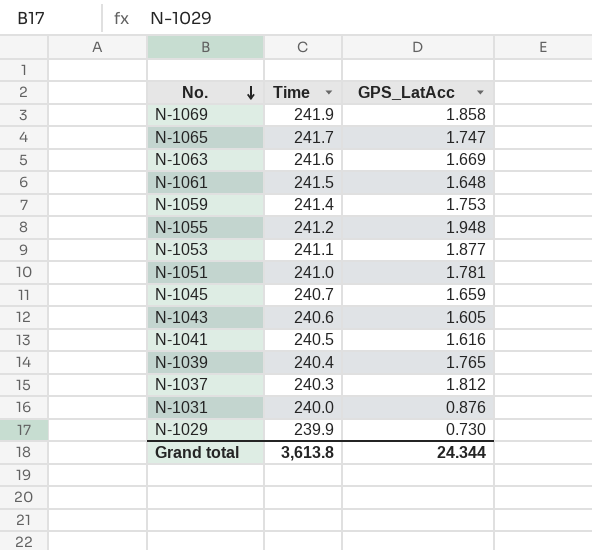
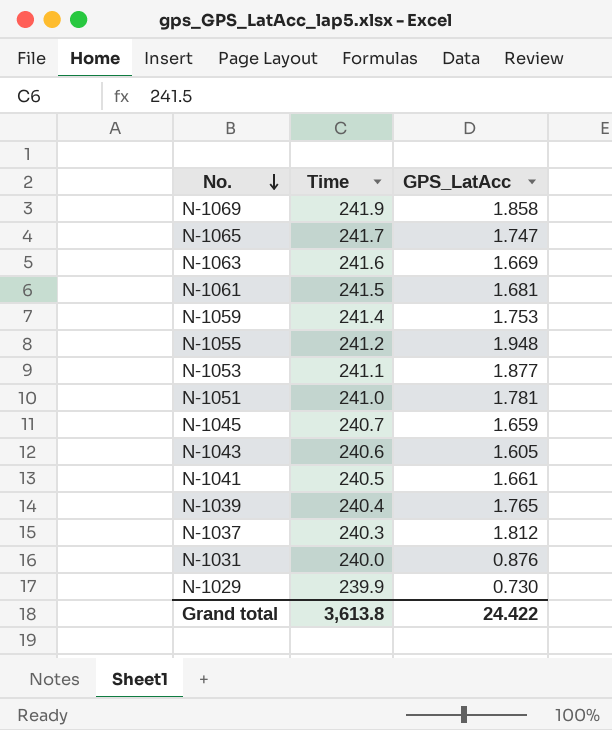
N-1061 | GPS_LatAcc: 1.648 -> 1.681
N-1041 | GPS_LatAcc: 1.616 -> 1.661
Grand total | GPS_LatAcc: 24.344 -> 24.422

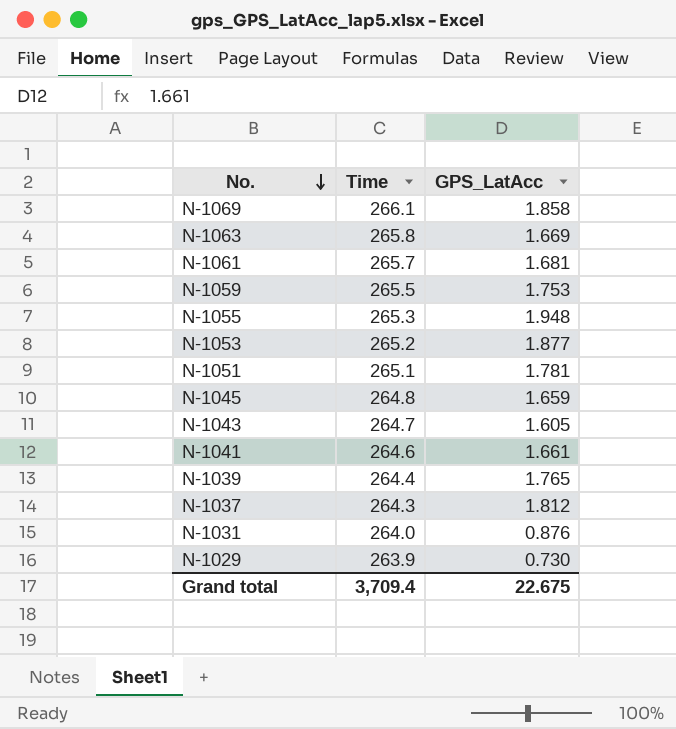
row N-1065: 241.7 | 1.747 -> none
N-1069 | Time: 241.9 -> 266.1
N-1063 | Time: 241.6 -> 265.8
N-1061 | Time: 241.5 -> 265.7
N-1059 | Time: 241.4 -> 265.5
N-1055 | Time: 241.2 -> 265.3
N-1053 | Time: 241.1 -> 265.2
N-1051 | Time: 241.0 -> 265.1
N-1045 | Time: 240.7 -> 264.8
N-1043 | Time: 240.6 -> 264.7
N-1041 | Time: 240.5 -> 264.6
N-1039 | Time: 240.4 -> 264.4
N-1037 | Time: 240.3 -> 264.3
N-1031 | Time: 240.0 -> 264.0
N-1029 | Time: 239.9 -> 263.9
Grand total | Time: 3,613.8 -> 3,709.4
Grand total | GPS_LatAcc: 24.422 -> 22.675

